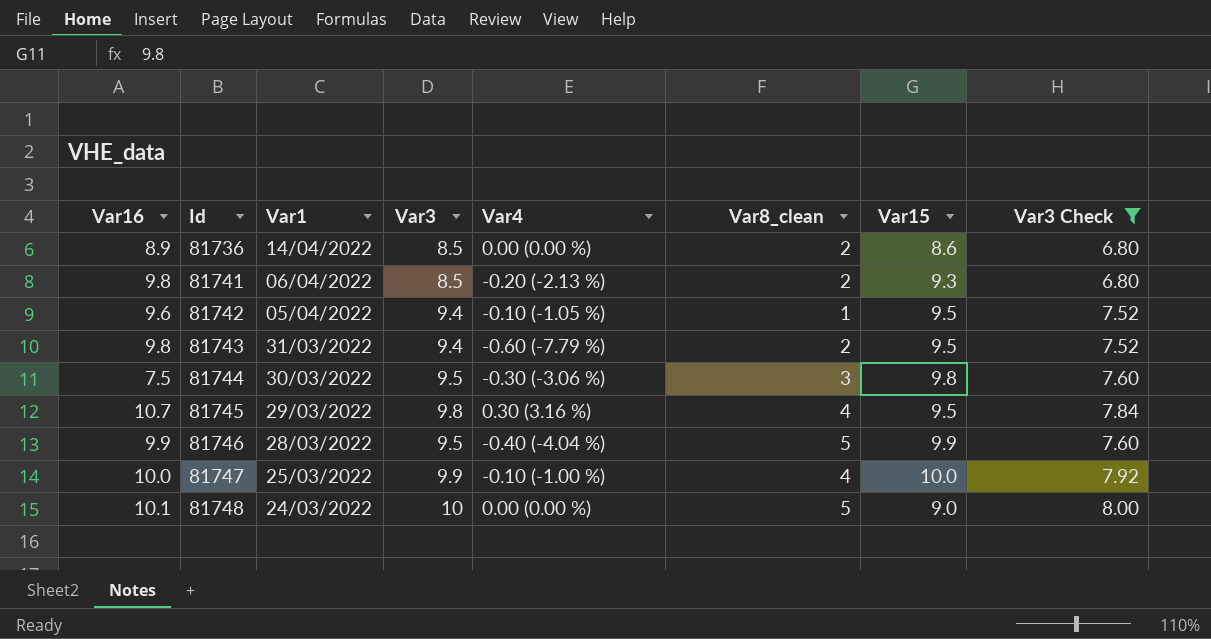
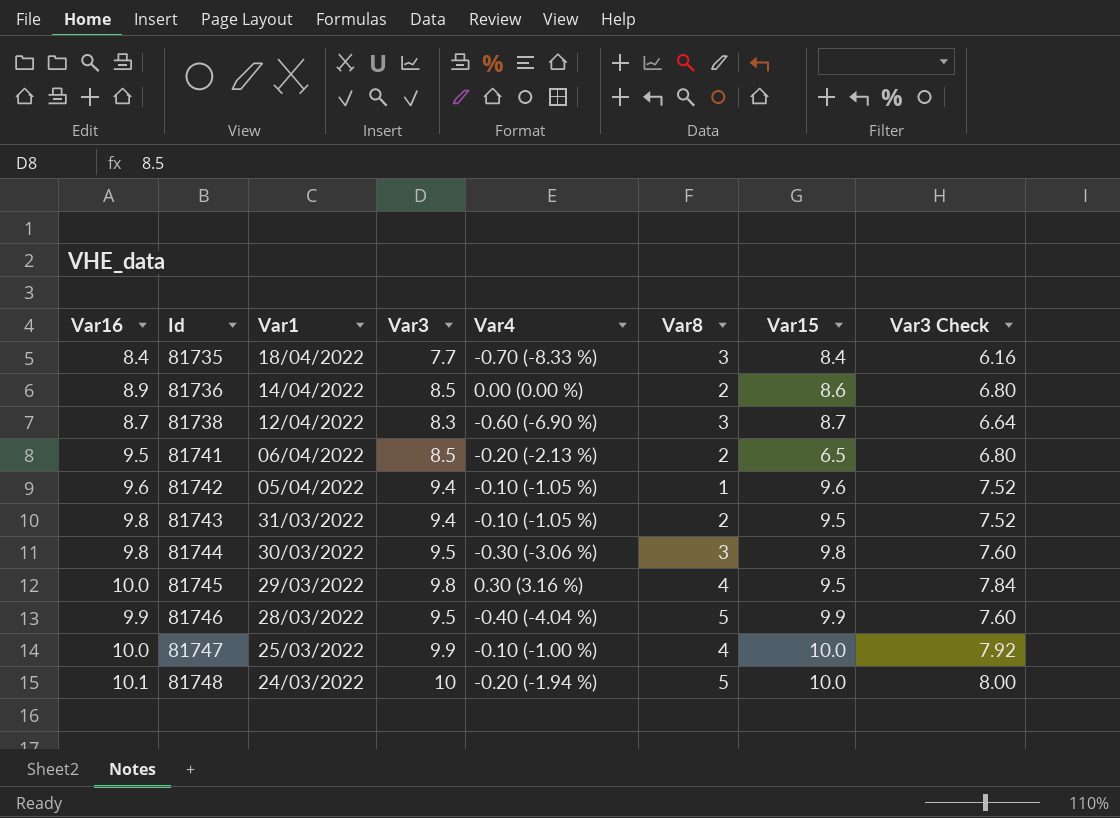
filter: Var3 Check >= 6.80 -> none
column name: Var8_clean -> Var8
81741 | Var16: 9.8 -> 9.5
81741 | Var15: 9.3 -> 6.5
81742 | Var15: 9.5 -> 9.6
81743 | Var4: -0.60 (-7.79 %) -> -0.10 (-1.05 %)
81744 | Var16: 7.5 -> 9.8
81745 | Var16: 10.7 -> 10.0
81748 | Var4: 0.00 (0.00 %) -> -0.20 (-1.94 %)
81748 | Var15: 9.0 -> 10.0

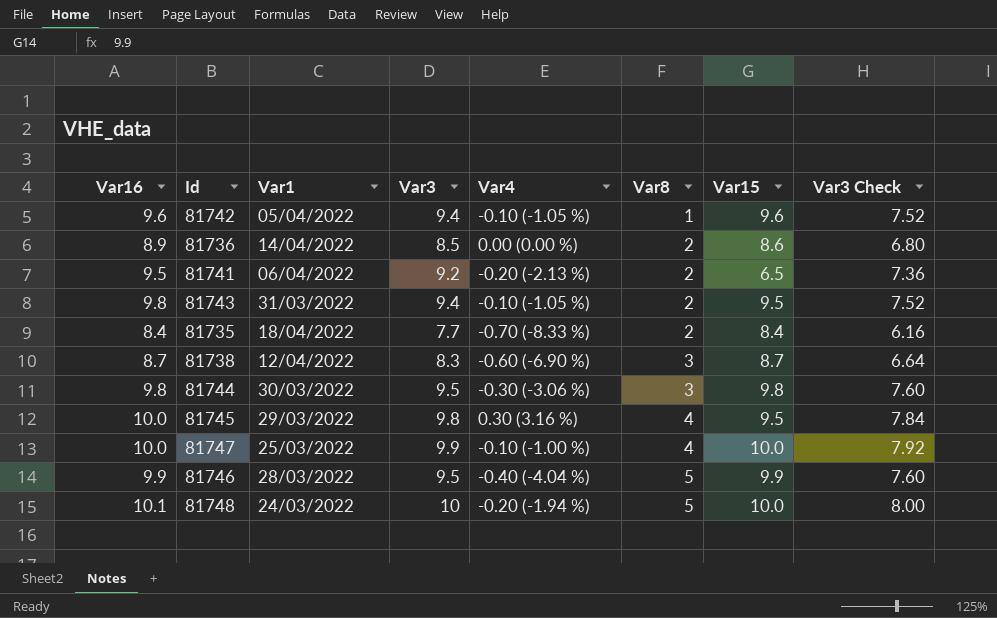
row order: Id ascending -> Var8 ascending
81741 | Var3: 8.5 -> 9.2
81741 | Var3 Check: 6.80 -> 7.36
81735 | Var8: 3 -> 2

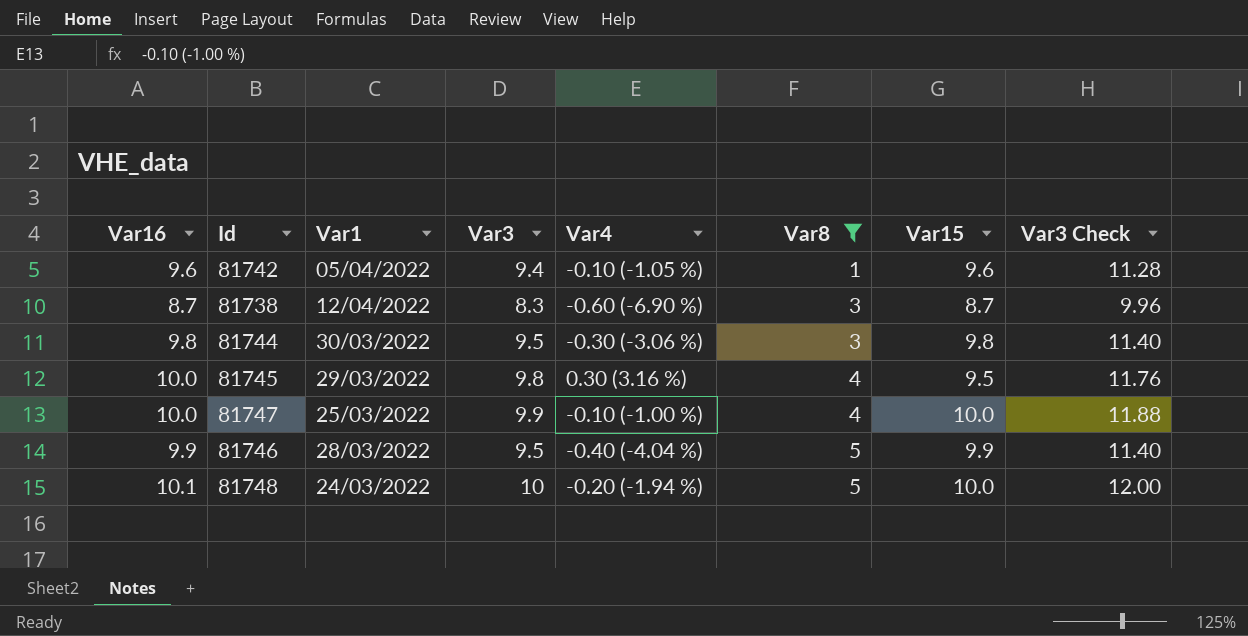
filter: none -> Var8 != 2
column Var3 Check | formula: [Var3] * 0.8 -> [Var3] * 1.2

